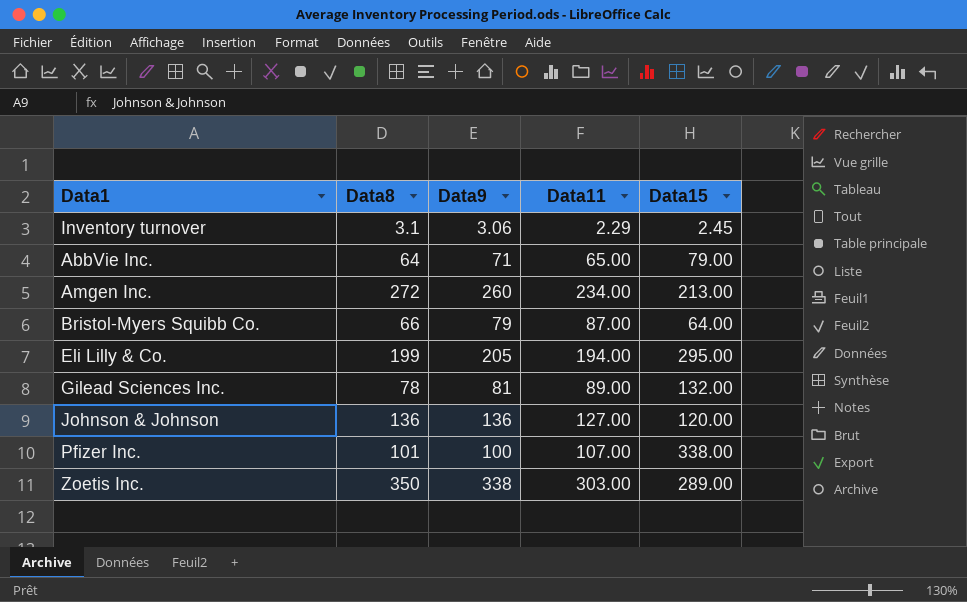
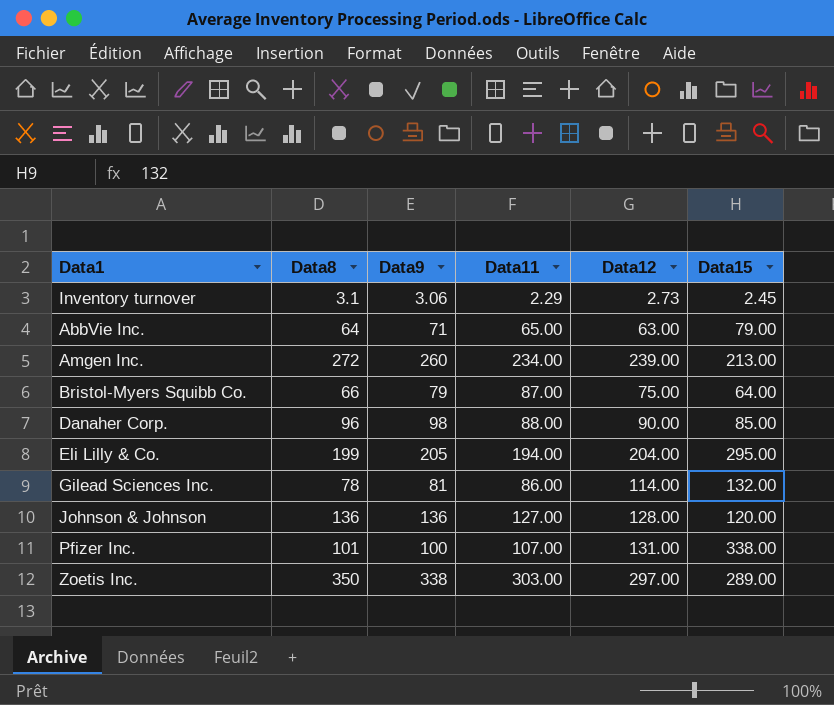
column Data12 | position: none -> 5
row Danaher Corp.: none -> 96 | 98 | 88.00 | 90.00 | 85.00
Gilead Sciences Inc. | Data11: 89.00 -> 86.00

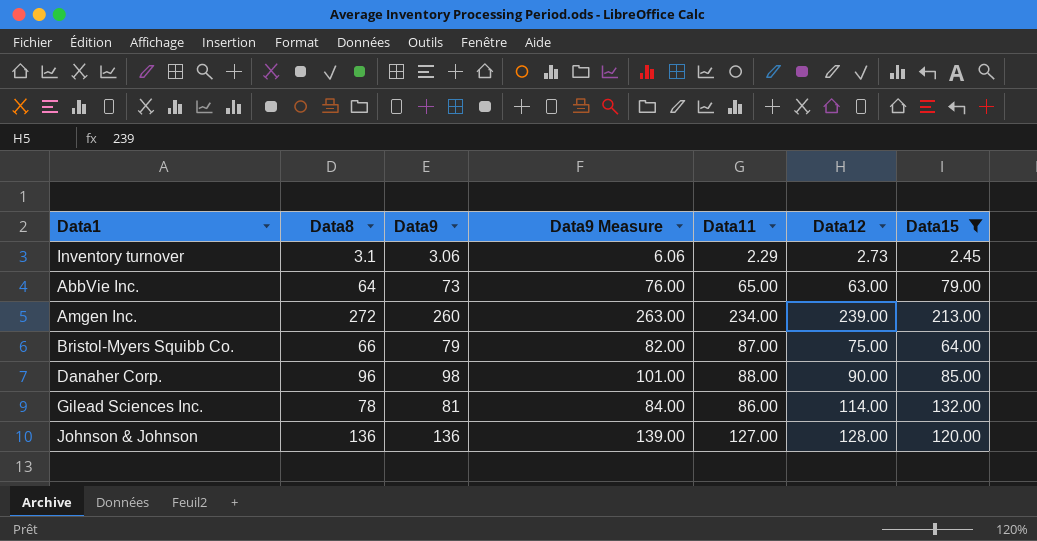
filter: none -> Data15 <= 213.00
column Data9 Measure | formula: none -> [Data9] + 3
AbbVie Inc. | Data9: 71 -> 73

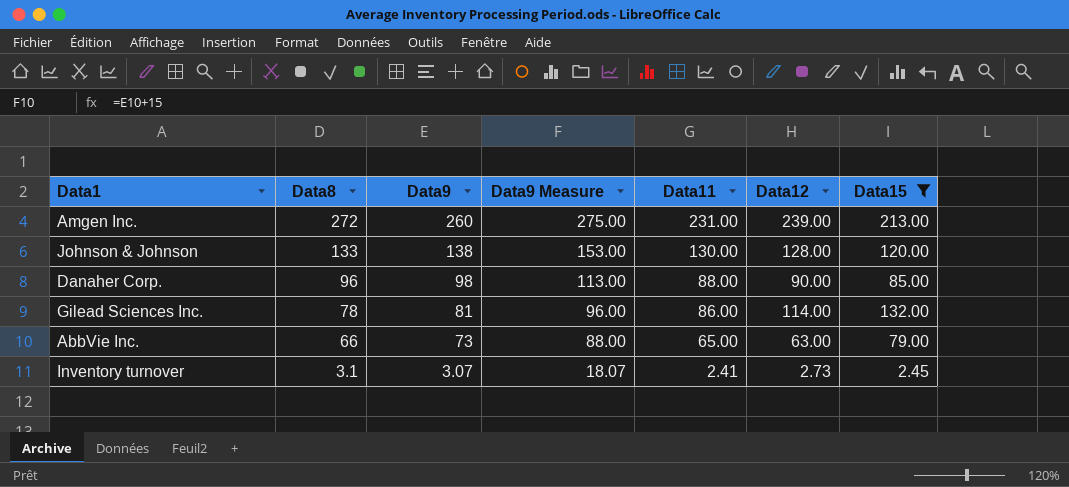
row order: none -> Data8 descending
column Data9 Measure | formula: [Data9] + 3 -> [Data9] + 15
row Bristol-Myers Squibb Co.: 66 | 79 | 82.00 | 87.00 | 75.00 | 64.00 -> none
Amgen Inc. | Data11: 234.00 -> 231.00
Johnson & Johnson | Data8: 136 -> 133
Johnson & Johnson | Data9: 136 -> 138
Johnson & Johnson | Data11: 127.00 -> 130.00
AbbVie Inc. | Data8: 64 -> 66
Inventory turnover | Data9: 3.06 -> 3.07
Inventory turnover | Data11: 2.29 -> 2.41

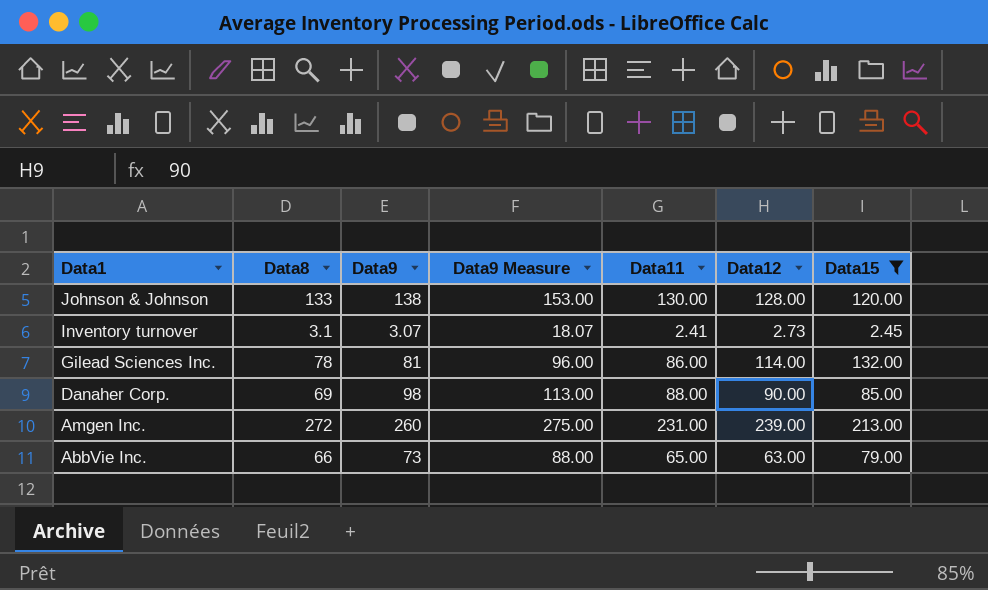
row order: Data8 descending -> Data1 descending
Danaher Corp. | Data8: 96 -> 69

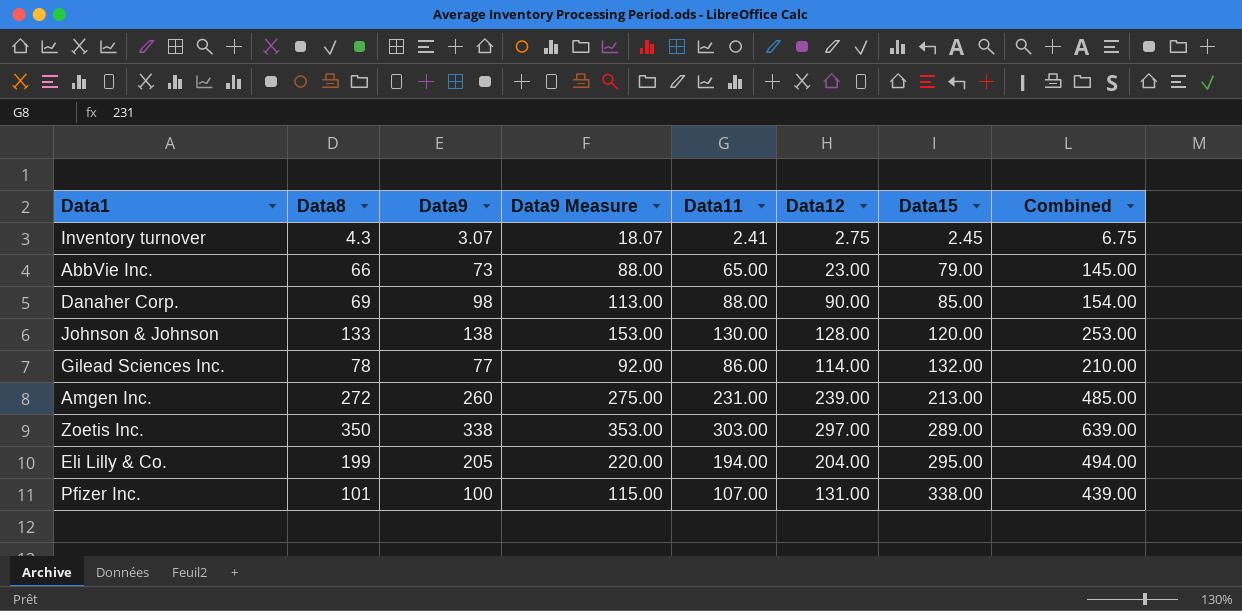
filter: Data15 <= 213.00 -> none
row order: Data1 descending -> Data15 ascending
column Combined | formula: none -> [Data8] + [Data15]
Inventory turnover | Data8: 3.1 -> 4.3
Inventory turnover | Data12: 2.73 -> 2.75
AbbVie Inc. | Data12: 63.00 -> 23.00
Gilead Sciences Inc. | Data9: 81 -> 77
Gilead Sciences Inc. | Data9 Measure: 96.00 -> 92.00

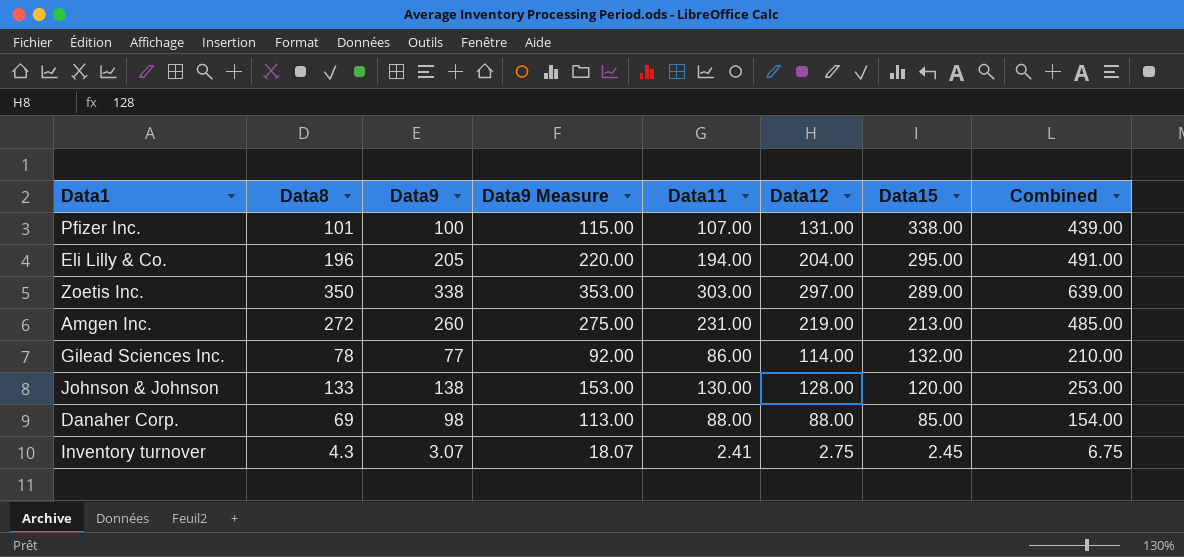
row order: Data15 ascending -> Data15 descending
row AbbVie Inc.: 66 | 73 | 88.00 | 65.00 | 23.00 | 79.00 | 145.00 -> none
Eli Lilly & Co. | Data8: 199 -> 196
Eli Lilly & Co. | Combined: 494.00 -> 491.00
Amgen Inc. | Data12: 239.00 -> 219.00
Danaher Corp. | Data12: 90.00 -> 88.00

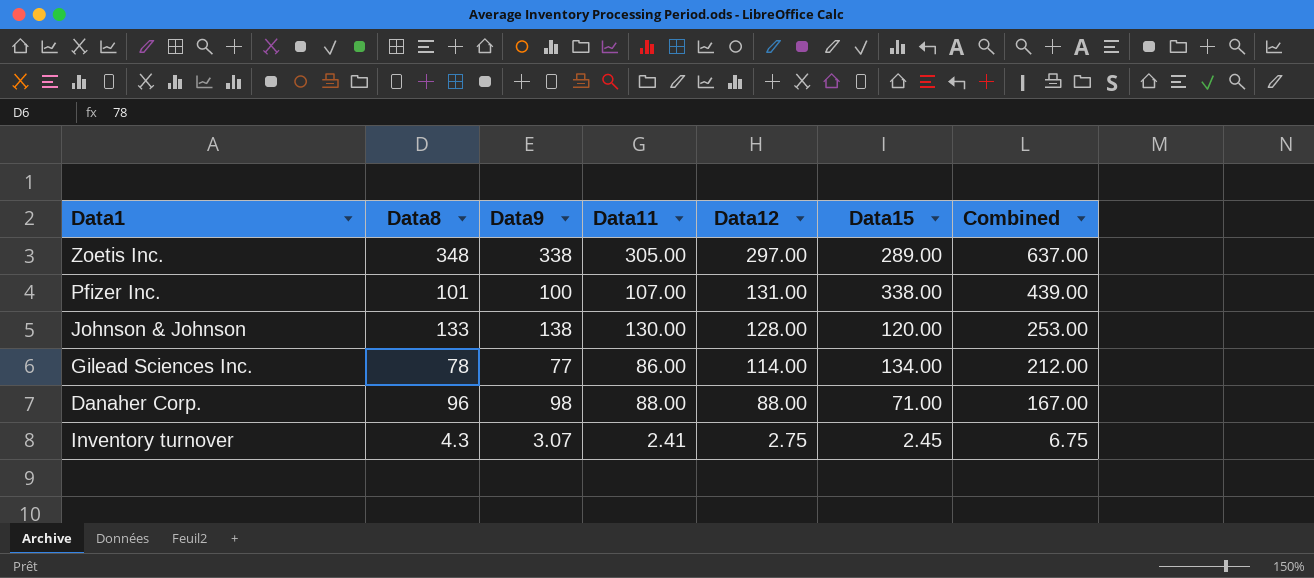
row order: Data15 descending -> Data12 descending
column Data9 Measure | formula: [Data9] + 15 -> none
row Eli Lilly & Co.: 196 | 205 | 220.00 | 194.00 | 204.00 | 295.00 | 491.00 -> none
row Amgen Inc.: 272 | 260 | 275.00 | 231.00 | 219.00 | 213.00 | 485.00 -> none
Zoetis Inc. | Data8: 350 -> 348
Zoetis Inc. | Data11: 303.00 -> 305.00
Zoetis Inc. | Combined: 639.00 -> 637.00
Gilead Sciences Inc. | Data15: 132.00 -> 134.00
Gilead Sciences Inc. | Combined: 210.00 -> 212.00
Danaher Corp. | Data8: 69 -> 96
Danaher Corp. | Data15: 85.00 -> 71.00
Danaher Corp. | Combined: 154.00 -> 167.00

